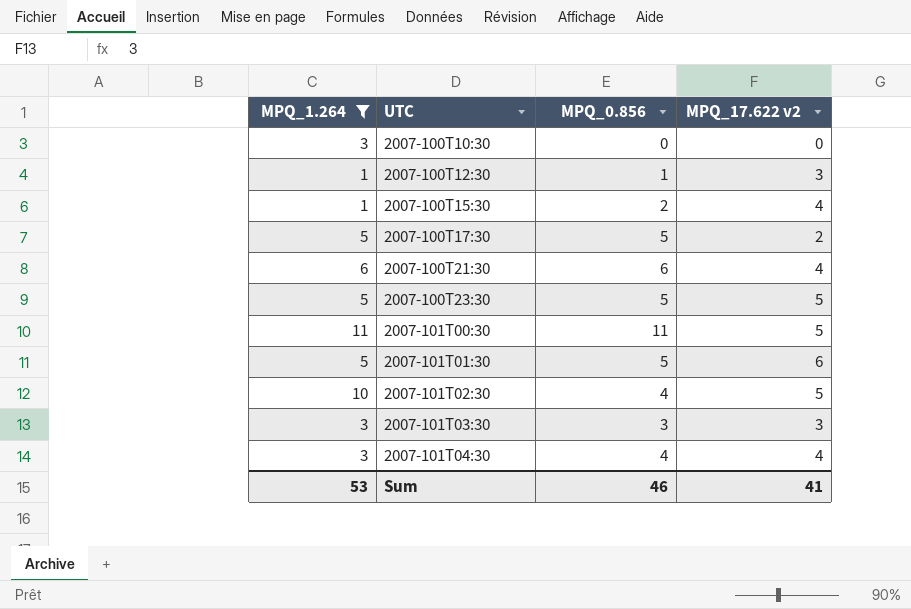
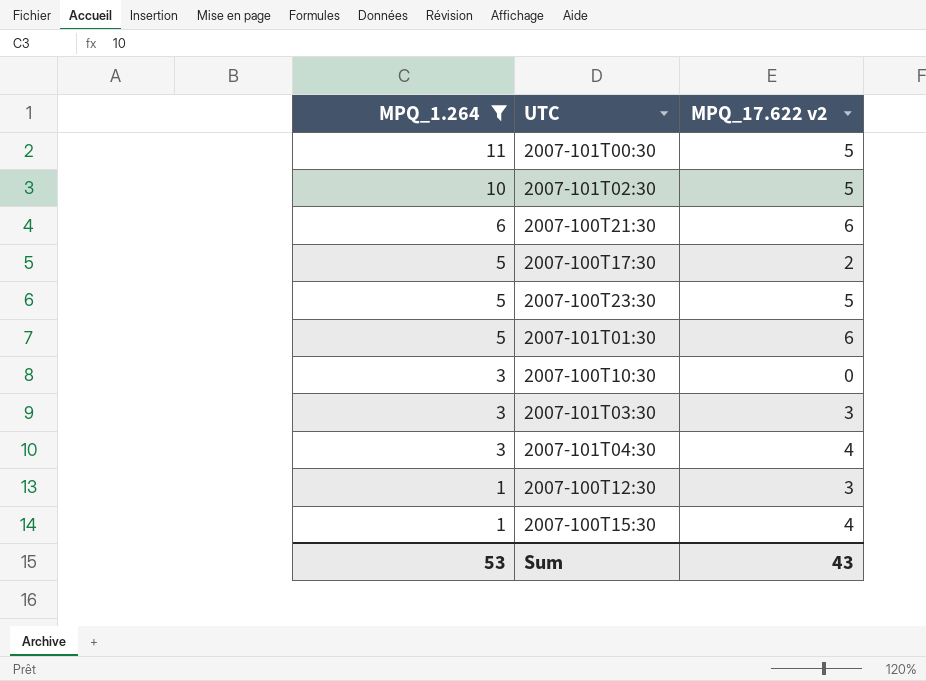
row order: UTC ascending -> MPQ_1.264 descending
column MPQ_0.856 | position: 3 -> none
2007-100T21:30 | MPQ_17.622 v2: 4 -> 6
Sum | MPQ_17.622 v2: 41 -> 43

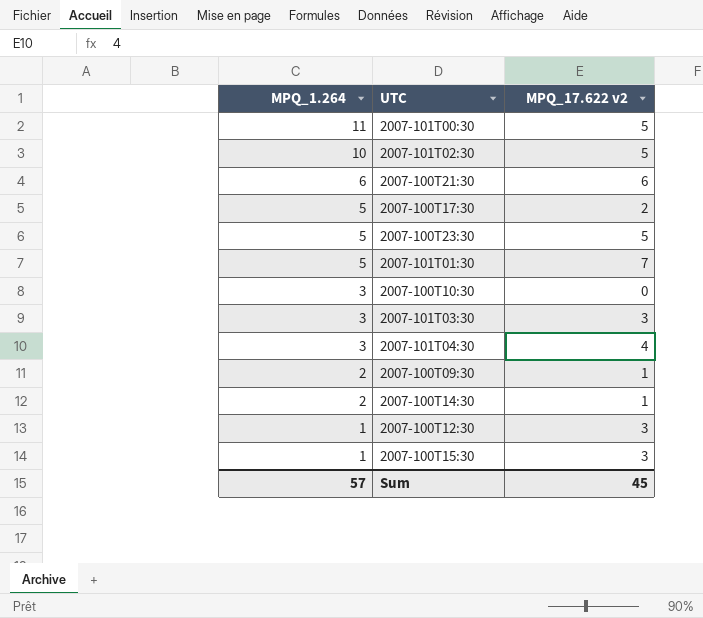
filter: MPQ_1.264 != 2 -> none
2007-101T01:30 | MPQ_17.622 v2: 6 -> 7
2007-100T15:30 | MPQ_17.622 v2: 4 -> 3
Sum | MPQ_1.264: 53 -> 57
Sum | MPQ_17.622 v2: 43 -> 45

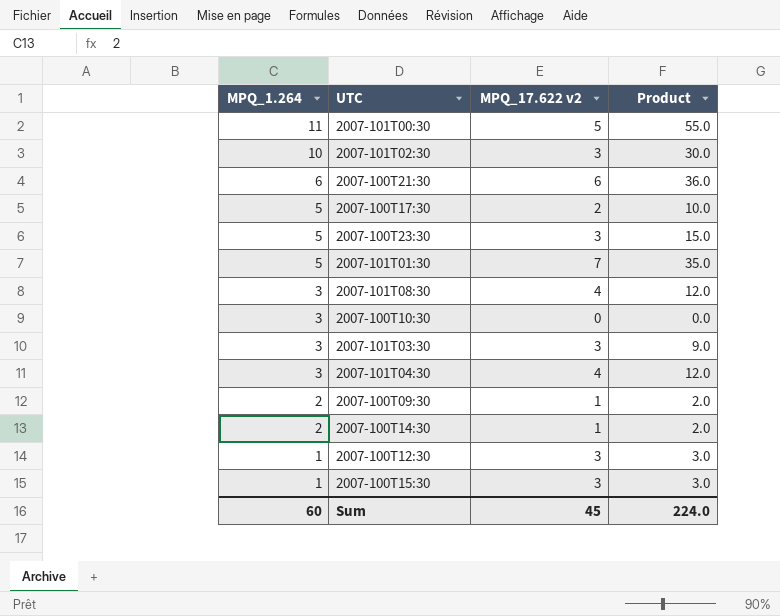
column Product | formula: none -> [MPQ_1.264] * [MPQ_17.622 v2]
2007-101T02:30 | MPQ_17.622 v2: 5 -> 3
2007-100T23:30 | MPQ_17.622 v2: 5 -> 3
row 2007-101T08:30: none -> 3 | 4 | 12.0
Sum | MPQ_1.264: 57 -> 60

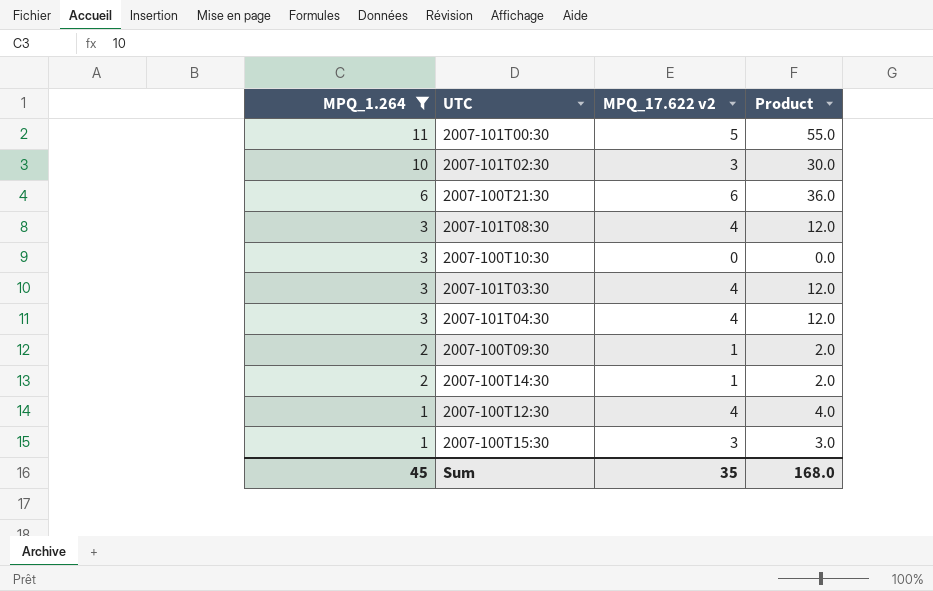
filter: none -> MPQ_1.264 != 5
2007-101T03:30 | MPQ_17.622 v2: 3 -> 4
2007-101T03:30 | Product: 9.0 -> 12.0
2007-100T12:30 | MPQ_17.622 v2: 3 -> 4
2007-100T12:30 | Product: 3.0 -> 4.0
Sum | MPQ_1.264: 60 -> 45
Sum | MPQ_17.622 v2: 45 -> 35
Sum | Product: 224.0 -> 168.0

